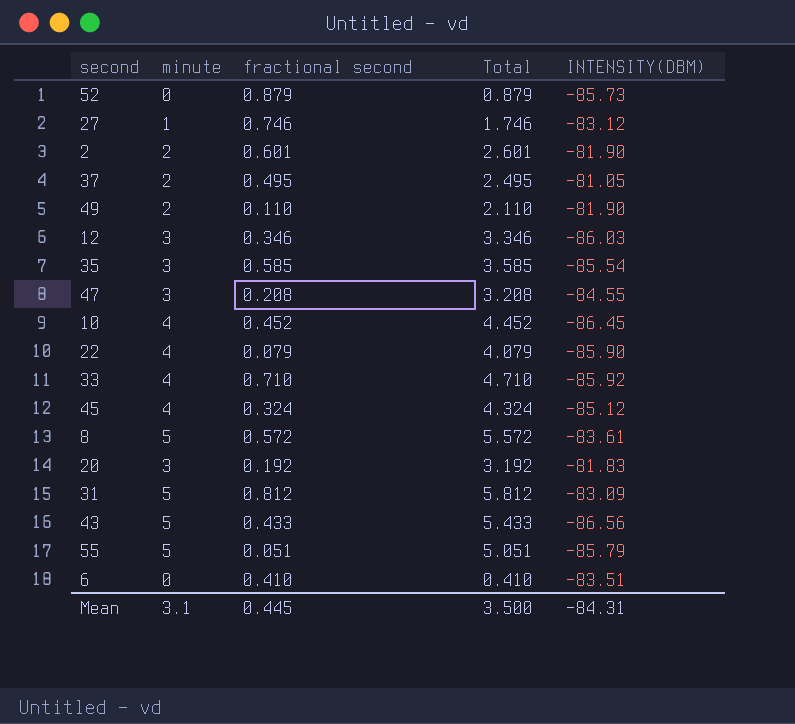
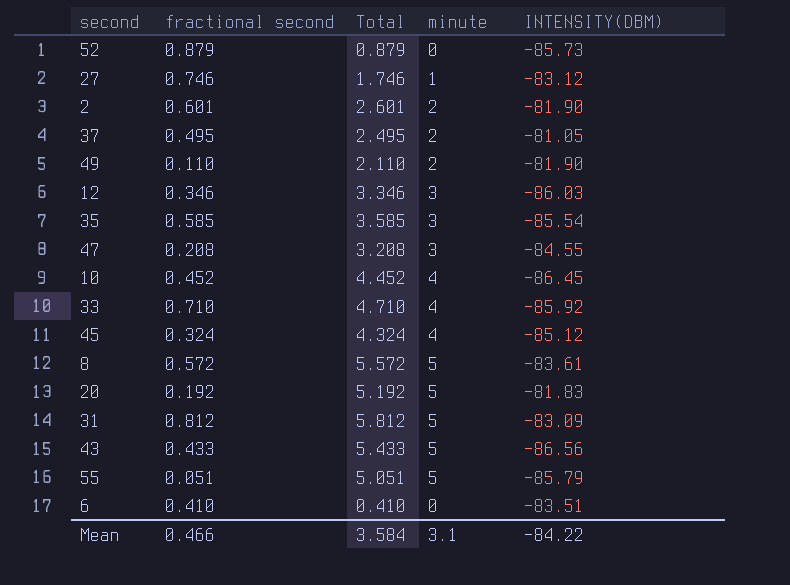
column minute | position: 2 -> 4
row 22: 4 | 0.079 | 4.079 | -85.90 -> none
20 | Total: 3.192 -> 5.192
20 | minute: 3 -> 5
Mean | fractional second: 0.445 -> 0.466
Mean | Total: 3.500 -> 3.584
Mean | INTENSITY(DBM): -84.31 -> -84.22

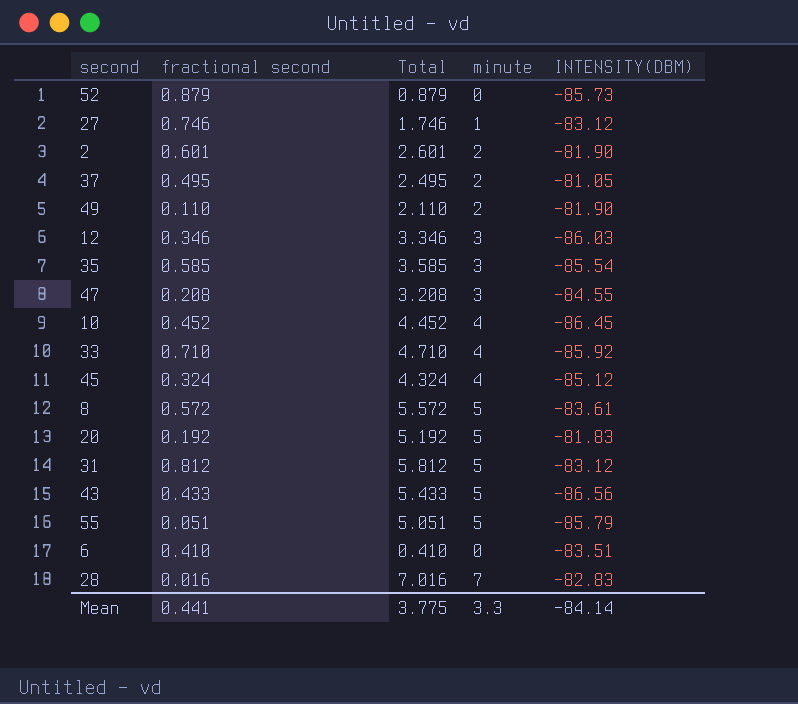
31 | INTENSITY(DBM): -83.09 -> -83.12
row 28: none -> 0.016 | 7.016 | 7 | -82.83
Mean | fractional second: 0.466 -> 0.441
Mean | Total: 3.584 -> 3.775
Mean | minute: 3.1 -> 3.3
Mean | INTENSITY(DBM): -84.22 -> -84.14

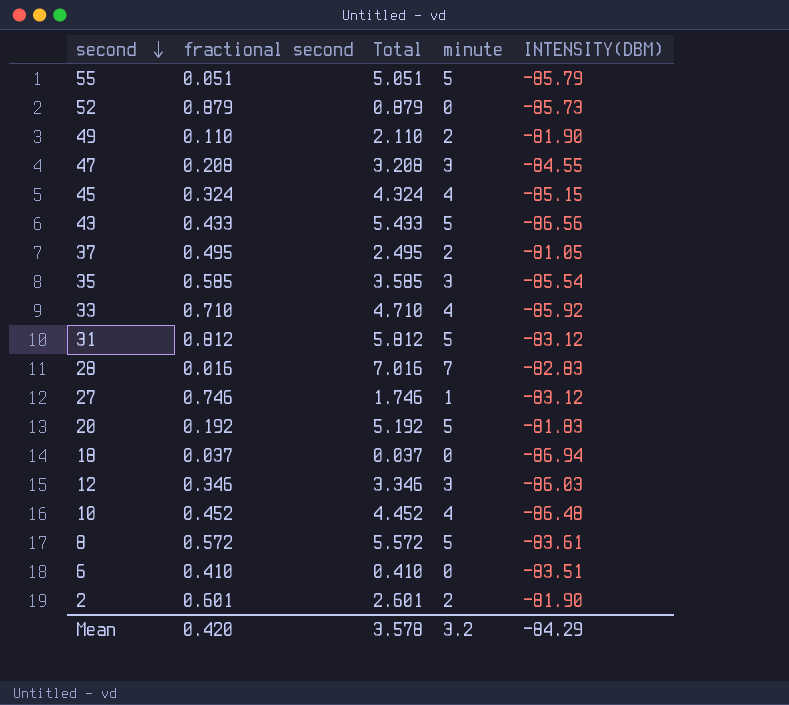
row order: none -> second descending
45 | INTENSITY(DBM): -85.12 -> -85.15
row 18: none -> 0.037 | 0.037 | 0 | -86.94
10 | INTENSITY(DBM): -86.45 -> -86.48
Mean | fractional second: 0.441 -> 0.420
Mean | Total: 3.775 -> 3.578
Mean | minute: 3.3 -> 3.2
Mean | INTENSITY(DBM): -84.14 -> -84.29

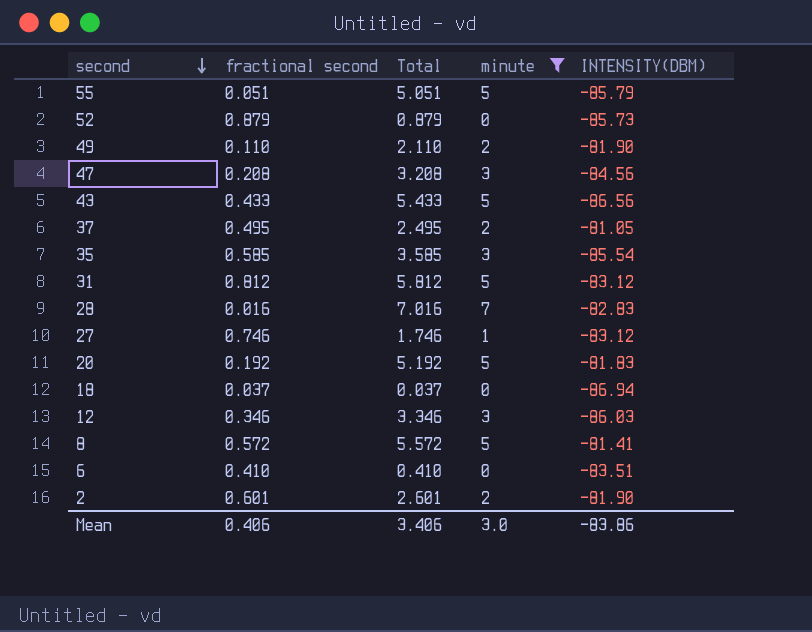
filter: none -> minute != 4
47 | INTENSITY(DBM): -84.55 -> -84.56
8 | INTENSITY(DBM): -83.61 -> -81.41
Mean | fractional second: 0.420 -> 0.406
Mean | Total: 3.578 -> 3.406
Mean | minute: 3.2 -> 3.0
Mean | INTENSITY(DBM): -84.29 -> -83.86

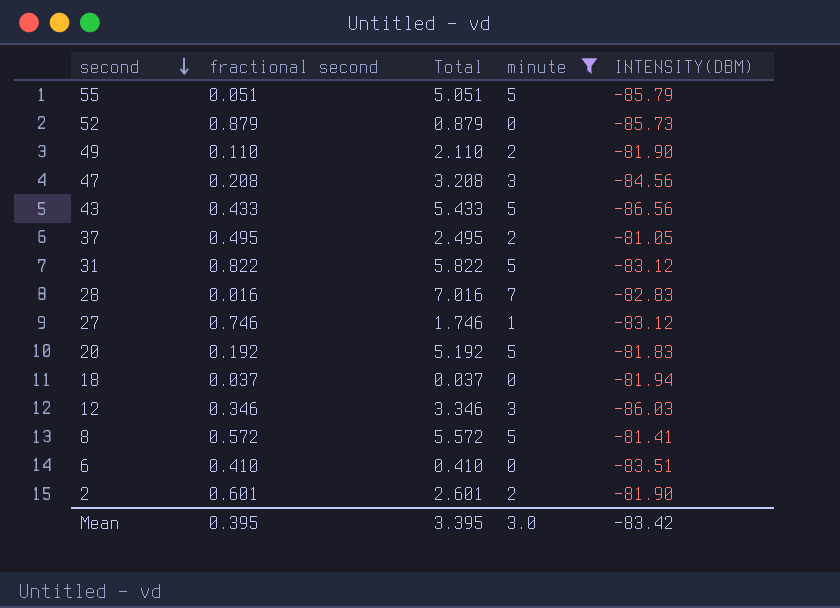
row 35: 0.585 | 3.585 | 3 | -85.54 -> none
31 | fractional second: 0.812 -> 0.822
31 | Total: 5.812 -> 5.822
18 | INTENSITY(DBM): -86.94 -> -81.94
Mean | fractional second: 0.406 -> 0.395
Mean | Total: 3.406 -> 3.395
Mean | INTENSITY(DBM): -83.86 -> -83.42

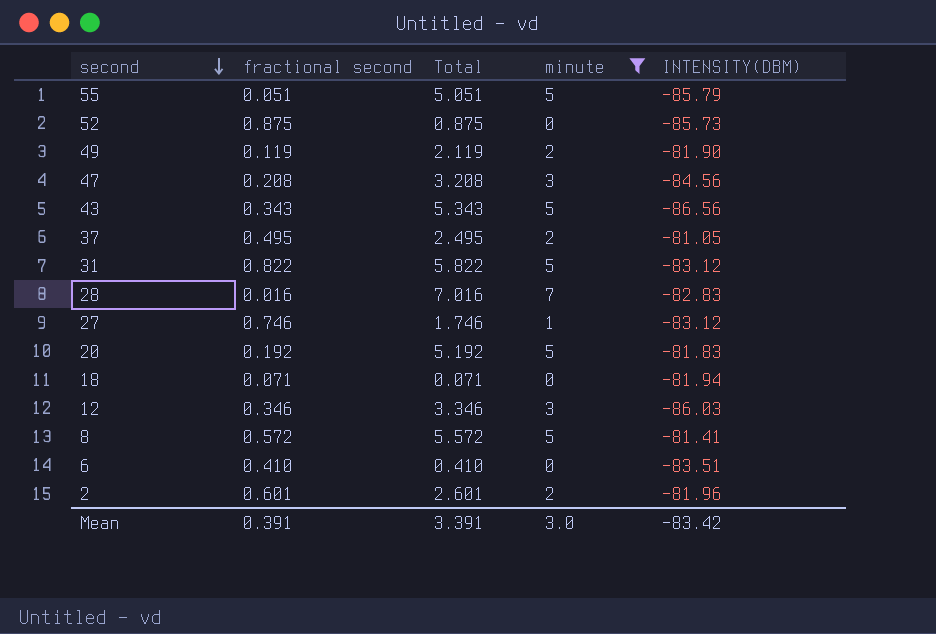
52 | fractional second: 0.879 -> 0.875
52 | Total: 0.879 -> 0.875
49 | fractional second: 0.110 -> 0.119
49 | Total: 2.110 -> 2.119
43 | fractional second: 0.433 -> 0.343
43 | Total: 5.433 -> 5.343
18 | fractional second: 0.037 -> 0.071
18 | Total: 0.037 -> 0.071
2 | INTENSITY(DBM): -81.90 -> -81.96
Mean | fractional second: 0.395 -> 0.391
Mean | Total: 3.395 -> 3.391

